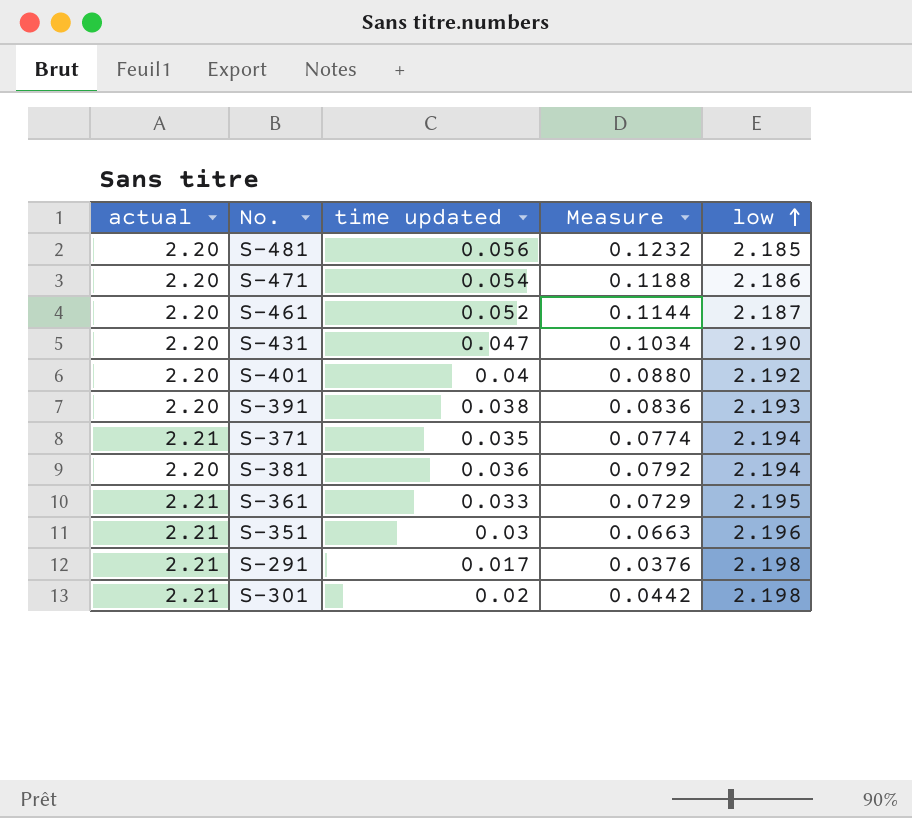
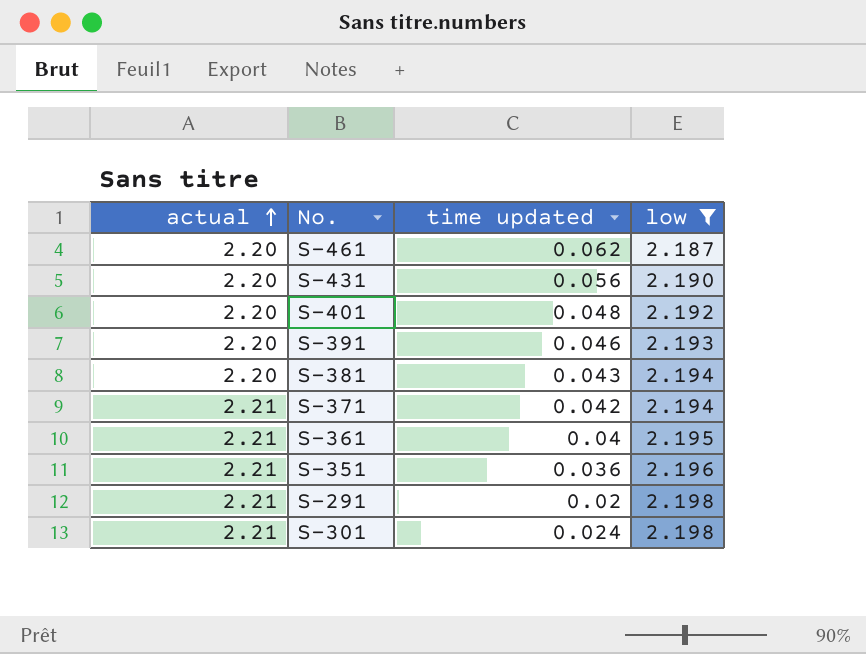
filter: none -> low >= 2.187
row order: low ascending -> actual ascending
column Measure | formula: [actual] * [time updated] -> none
S-461 | time updated: 0.052 -> 0.062
S-431 | time updated: 0.047 -> 0.056
S-401 | time updated: 0.04 -> 0.048
S-391 | time updated: 0.038 -> 0.046
S-381 | time updated: 0.036 -> 0.043
S-371 | time updated: 0.035 -> 0.042
S-361 | time updated: 0.033 -> 0.04
S-351 | time updated: 0.03 -> 0.036
S-291 | time updated: 0.017 -> 0.02
S-301 | time updated: 0.02 -> 0.024

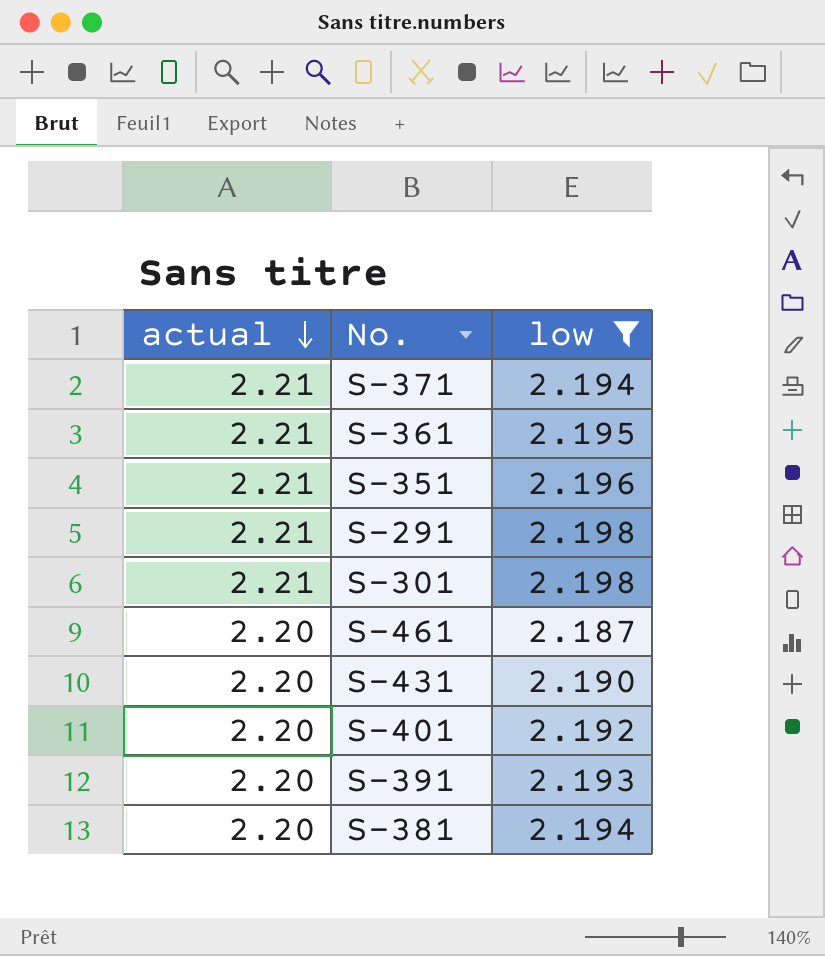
row order: actual ascending -> actual descending
column time updated | position: 3 -> none

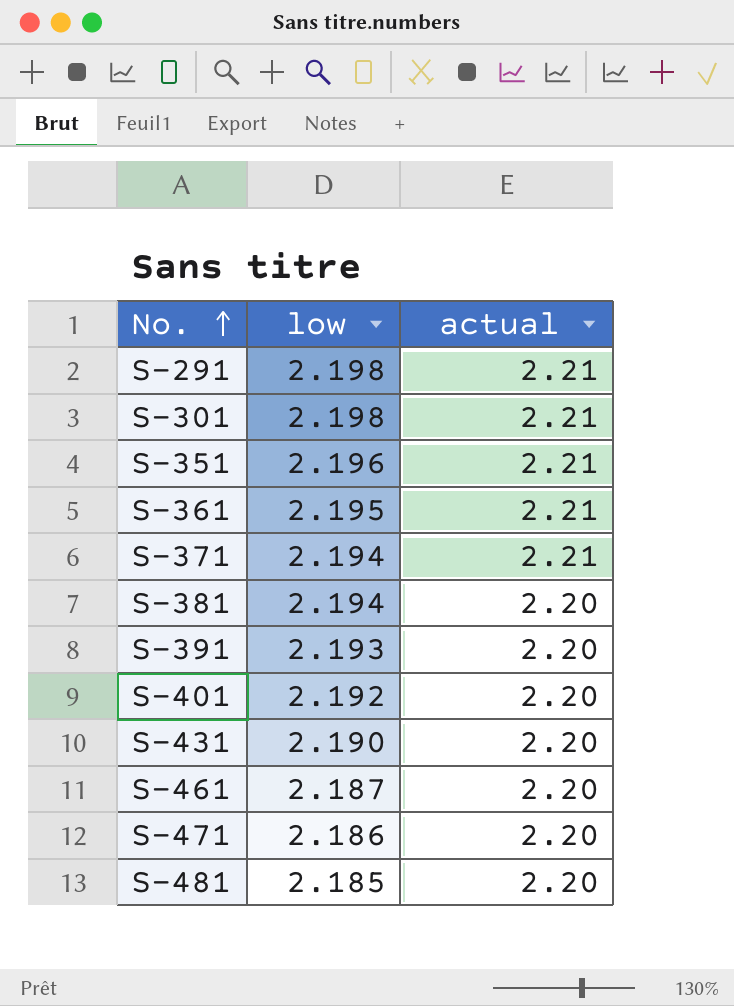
filter: low >= 2.187 -> none
row order: actual descending -> No. ascending
column actual | position: 1 -> 3

